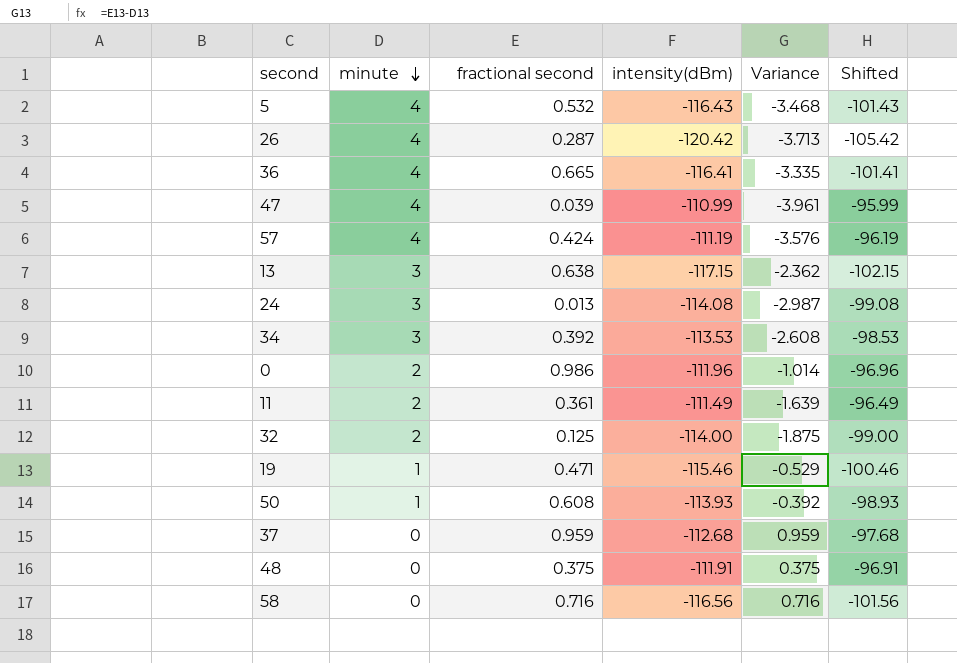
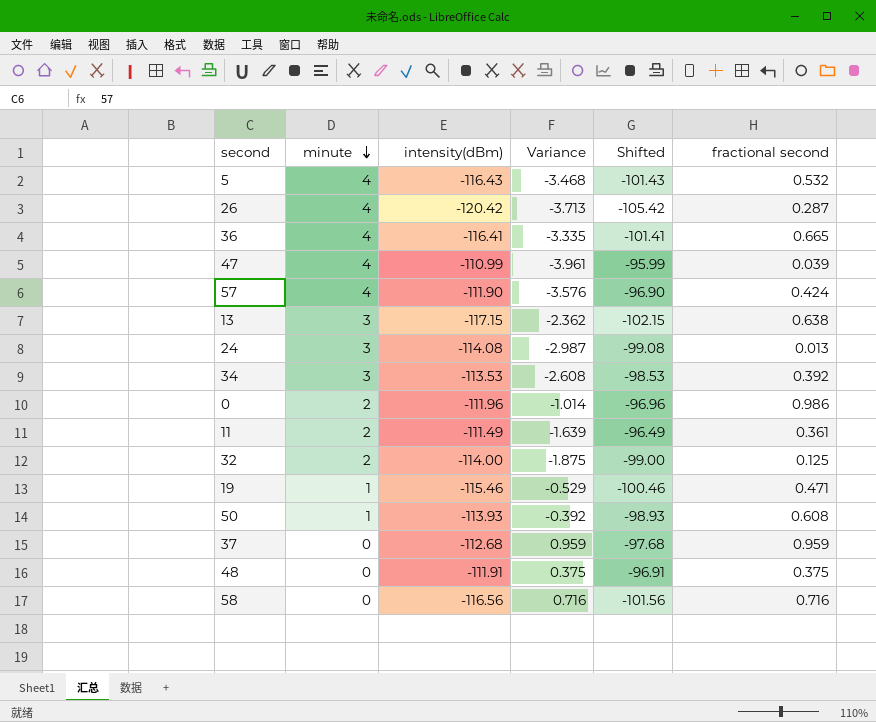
column fractional second | position: 3 -> 6
57 | intensity(dBm): -111.19 -> -111.90
57 | Shifted: -96.19 -> -96.90

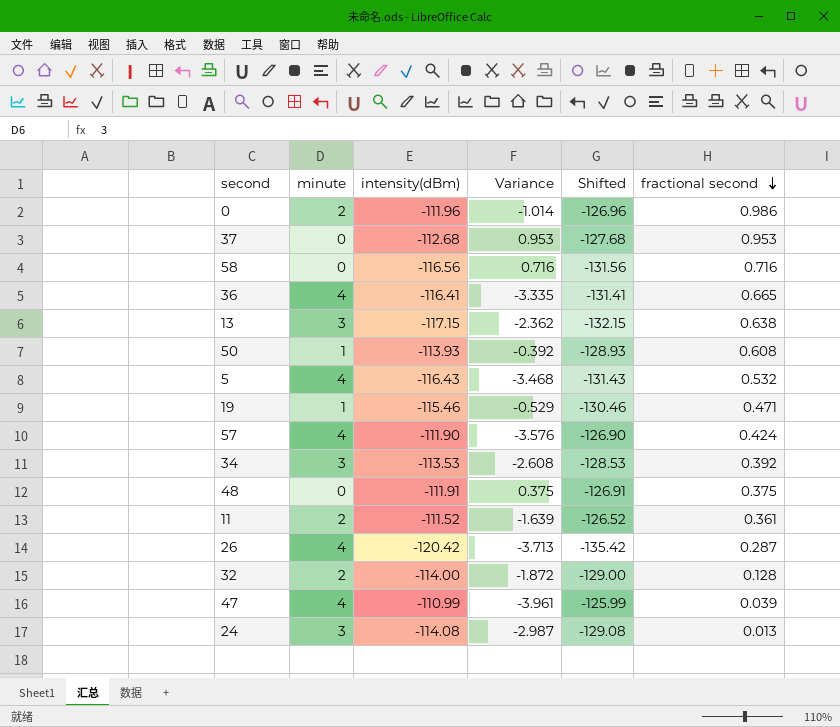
row order: minute descending -> fractional second descending
column Shifted | formula: [intensity(dBm)] + 15 -> [intensity(dBm)] - 15
37 | Variance: 0.959 -> 0.953
37 | fractional second: 0.959 -> 0.953
11 | intensity(dBm): -111.49 -> -111.52
32 | Variance: -1.875 -> -1.872
32 | fractional second: 0.125 -> 0.128

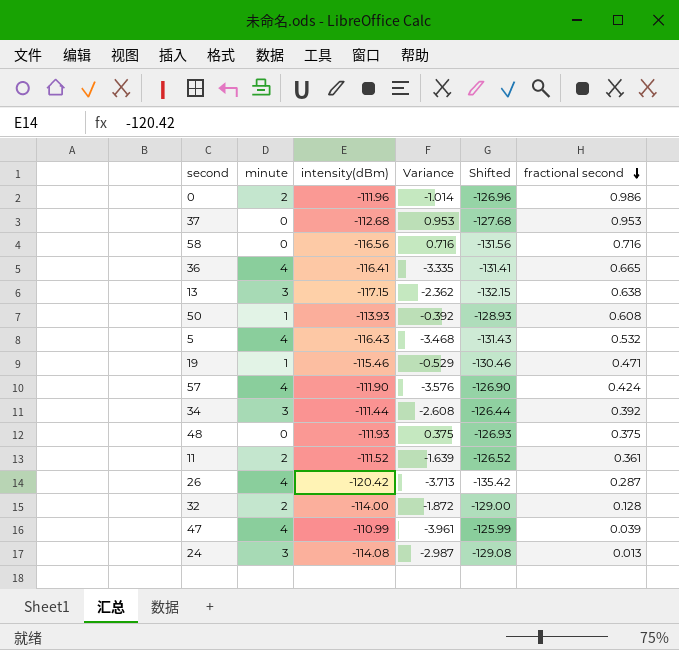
34 | intensity(dBm): -113.53 -> -111.44
34 | Shifted: -128.53 -> -126.44
48 | intensity(dBm): -111.91 -> -111.93
48 | Shifted: -126.91 -> -126.93

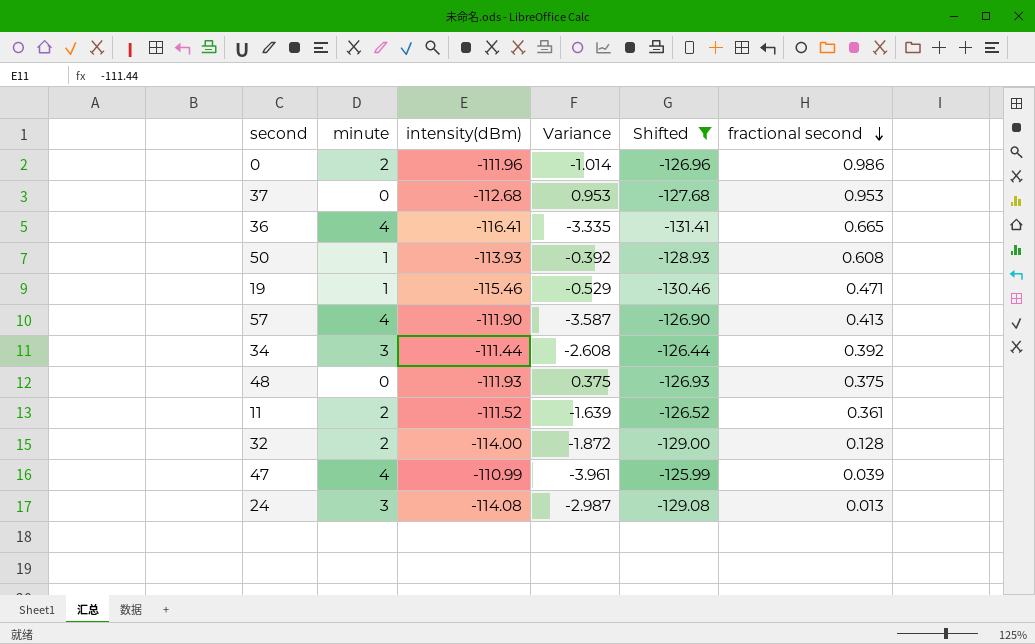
filter: none -> Shifted >= -131.41
57 | Variance: -3.576 -> -3.587
57 | fractional second: 0.424 -> 0.413

